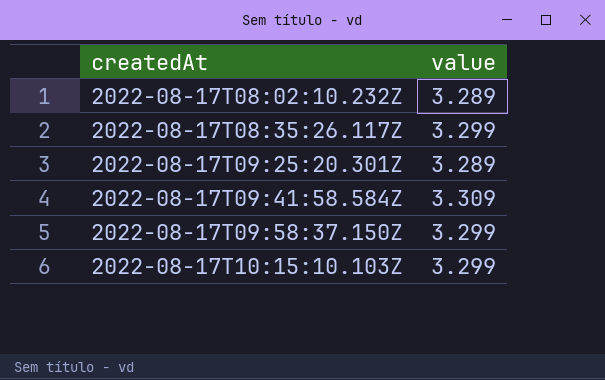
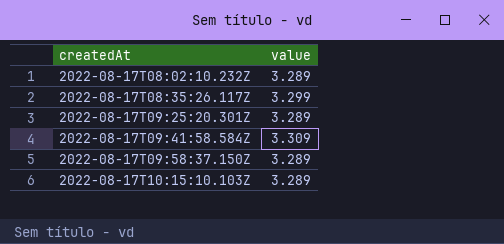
2022-08-17T09:58:37.150Z | value: 3.299 -> 3.289
2022-08-17T10:15:10.103Z | value: 3.299 -> 3.289

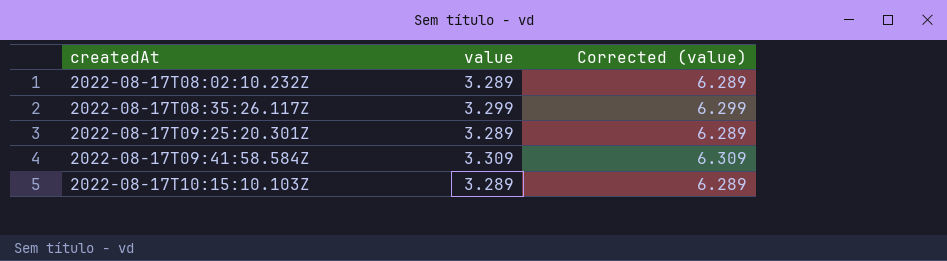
column Corrected (value) | formula: none -> [value] + 3
row 2022-08-17T09:58:37.150Z: 3.289 -> none

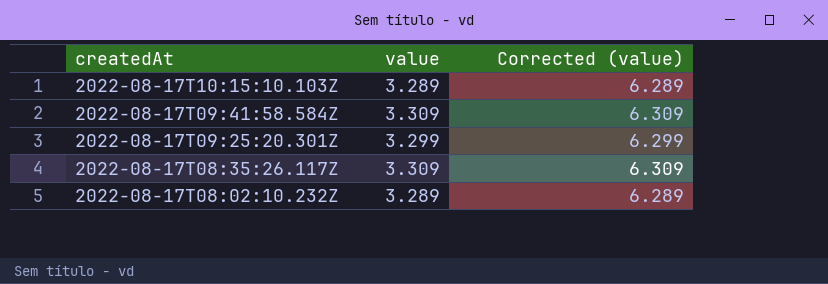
row order: createdAt ascending -> createdAt descending
2022-08-17T09:25:20.301Z | value: 3.289 -> 3.299
2022-08-17T09:25:20.301Z | Corrected (value): 6.289 -> 6.299
2022-08-17T08:35:26.117Z | value: 3.299 -> 3.309
2022-08-17T08:35:26.117Z | Corrected (value): 6.299 -> 6.309

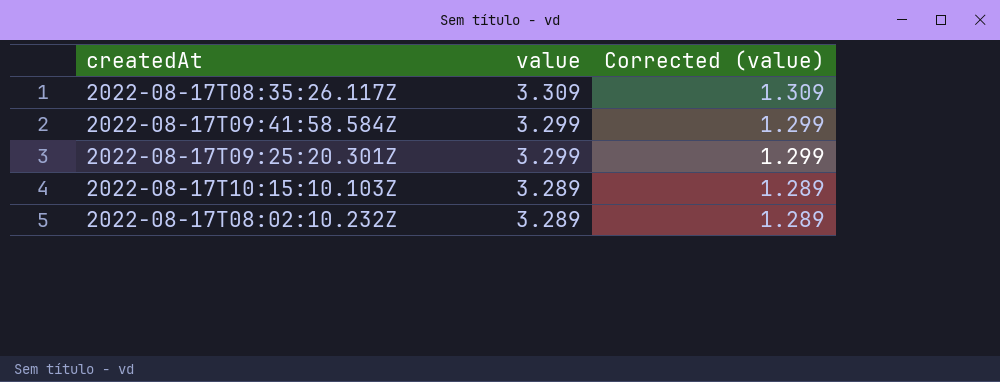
row order: createdAt descending -> value descending
column Corrected (value) | formula: [value] + 3 -> [value] - 2
2022-08-17T09:41:58.584Z | value: 3.309 -> 3.299

